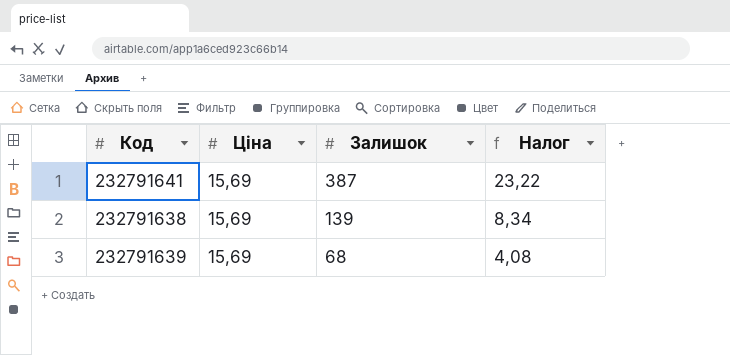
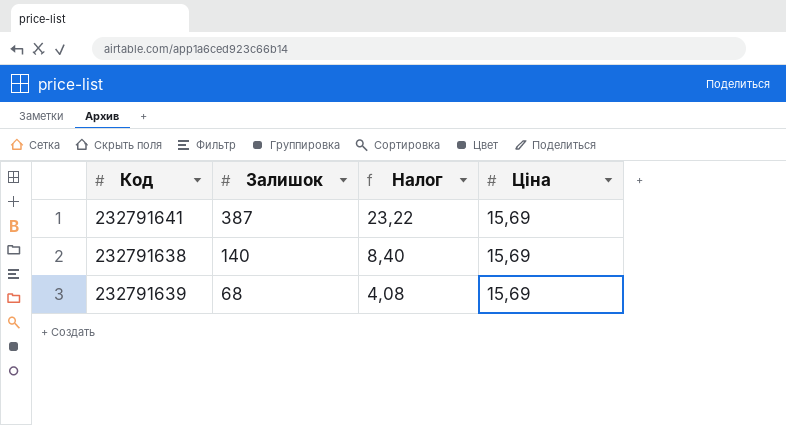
column Ціна | position: 2 -> 4
232791638 | Залишок: 139 -> 140
232791638 | Налог: 8,34 -> 8,40

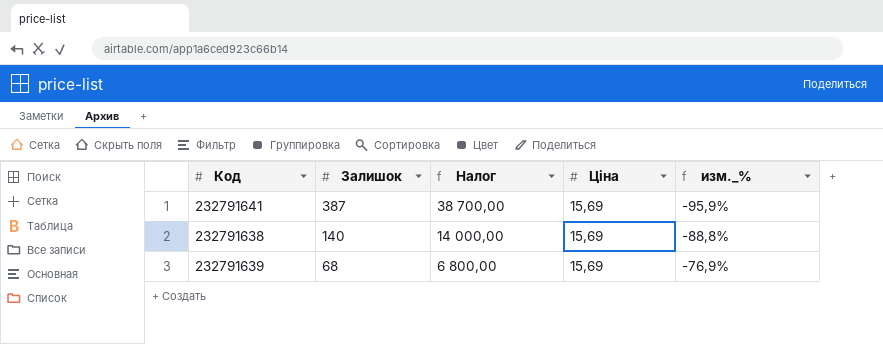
column Налог | formula: [Залишок] * 0,06 -> [Залишок] * 100
column изм._% | formula: none -> ([Ціна] - [Залишок]) / [Залишок]

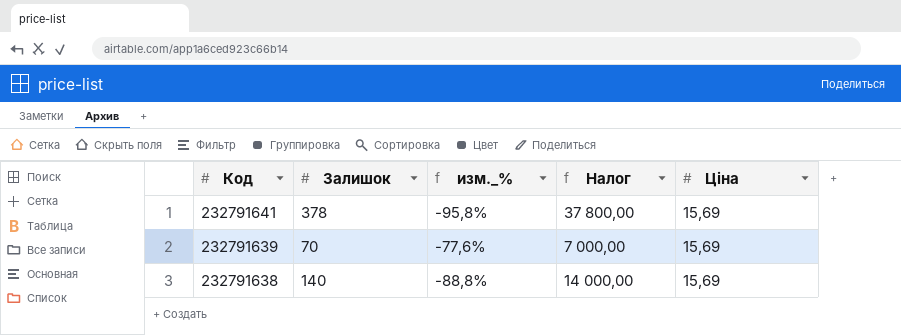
row order: Залишок descending -> Код descending
column изм._% | position: 5 -> 3
232791641 | Залишок: 387 -> 378
232791641 | изм._%: -95,9% -> -95,8%
232791641 | Налог: 38 700,00 -> 37 800,00
232791639 | Залишок: 68 -> 70
232791639 | изм._%: -76,9% -> -77,6%
232791639 | Налог: 6 800,00 -> 7 000,00

